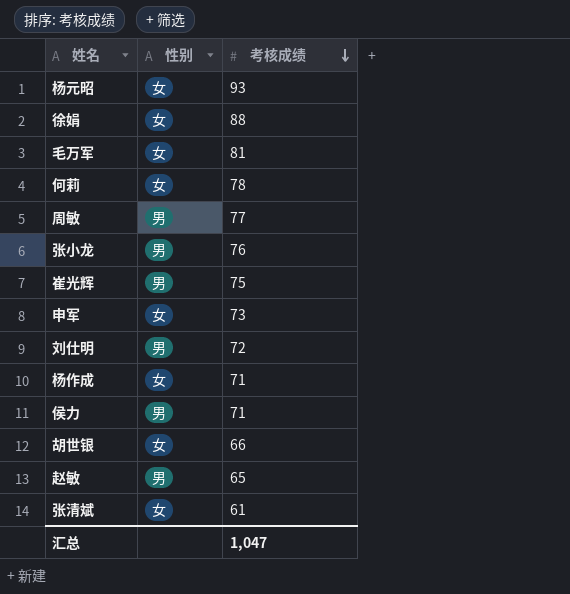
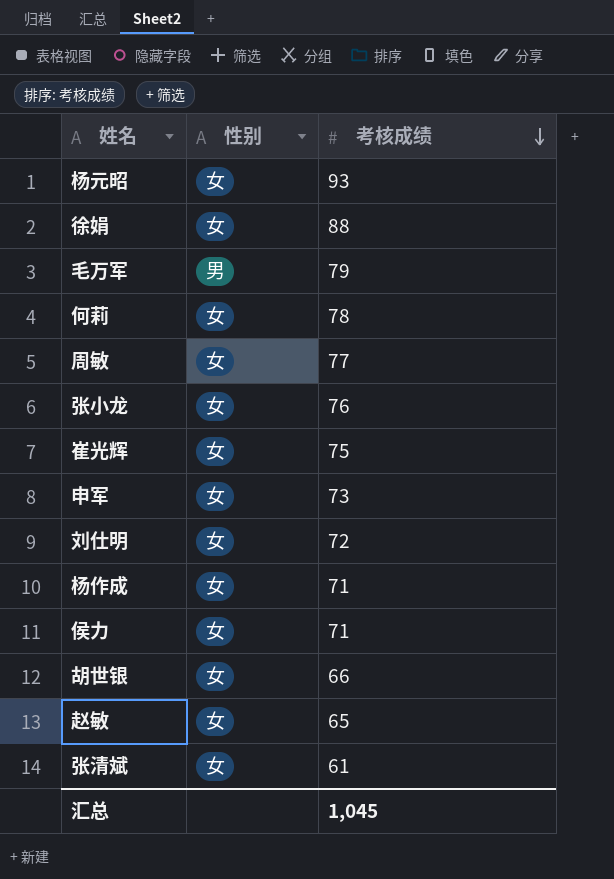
毛万军 | 性别: 女 -> 男
毛万军 | 考核成绩: 81 -> 79
周敏 | 性别: 男 -> 女
张小龙 | 性别: 男 -> 女
崔光辉 | 性别: 男 -> 女
刘仕明 | 性别: 男 -> 女
侯力 | 性别: 男 -> 女
赵敏 | 性别: 男 -> 女
汇总 | 考核成绩: 1,047 -> 1,045

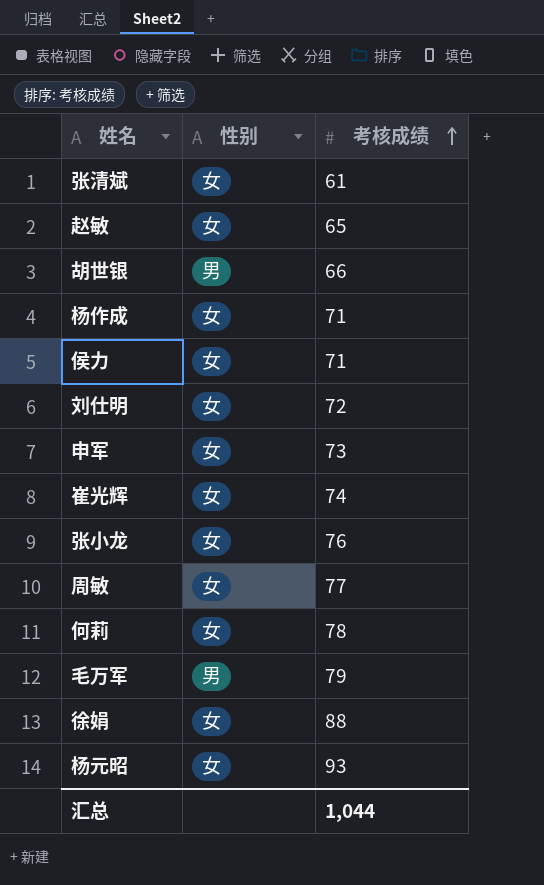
row order: 考核成绩 descending -> 考核成绩 ascending
胡世银 | 性别: 女 -> 男
崔光辉 | 考核成绩: 75 -> 74
汇总 | 考核成绩: 1,045 -> 1,044

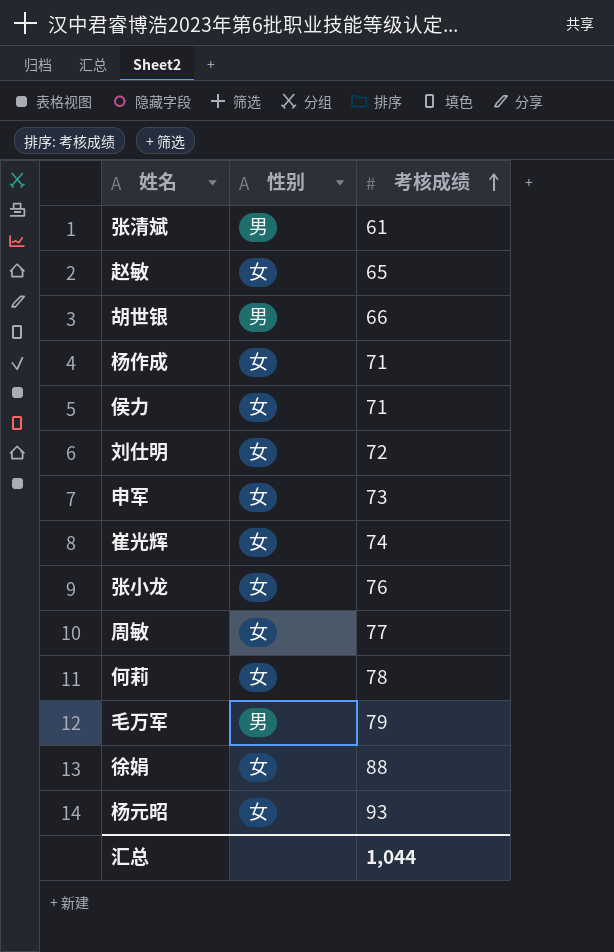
张清斌 | 性别: 女 -> 男

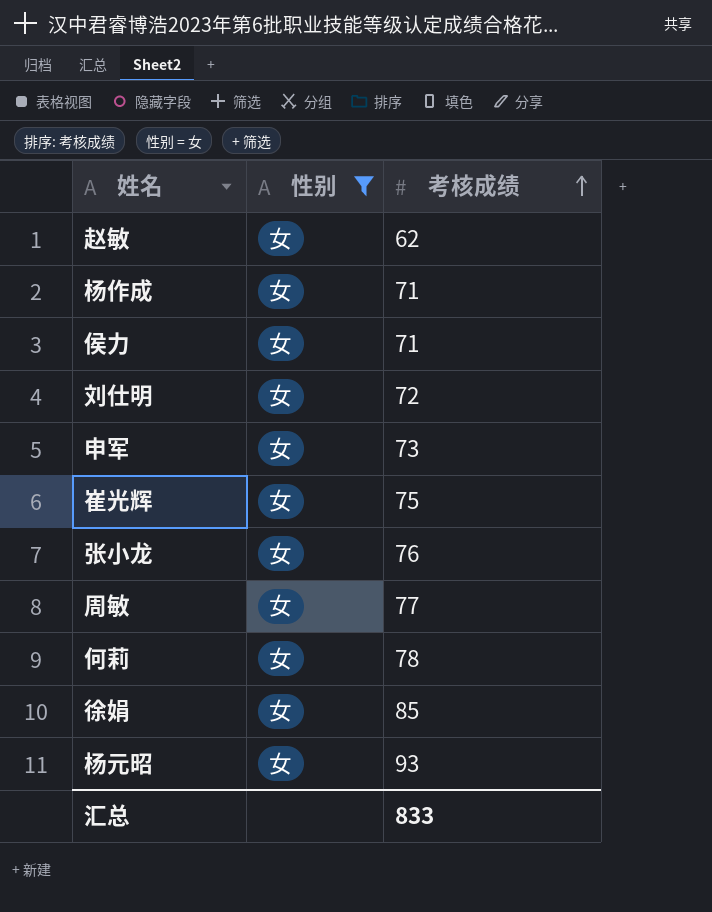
filter: none -> 性别 = 女
赵敏 | 考核成绩: 65 -> 62
崔光辉 | 考核成绩: 74 -> 75
徐娟 | 考核成绩: 88 -> 85
汇总 | 考核成绩: 1,044 -> 833

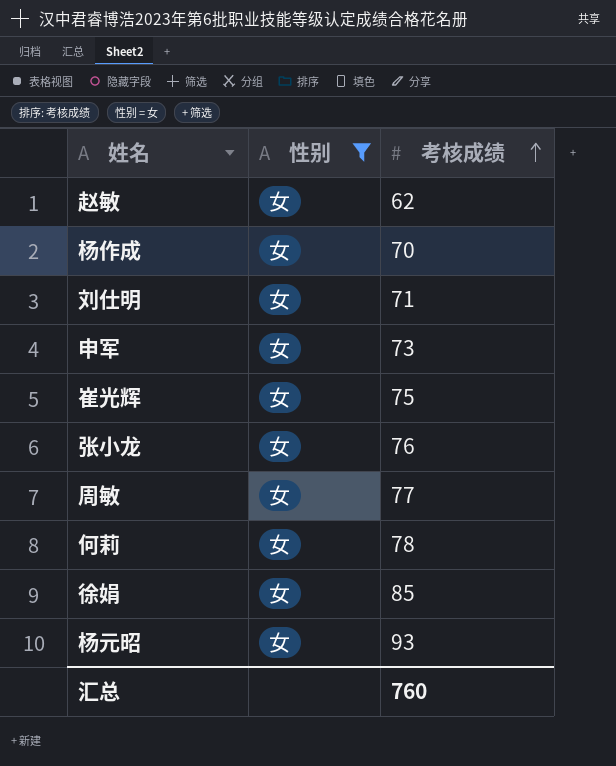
row 侯力: 女 | 71 -> none
杨作成 | 考核成绩: 71 -> 70
刘仕明 | 考核成绩: 72 -> 71
汇总 | 考核成绩: 833 -> 760

